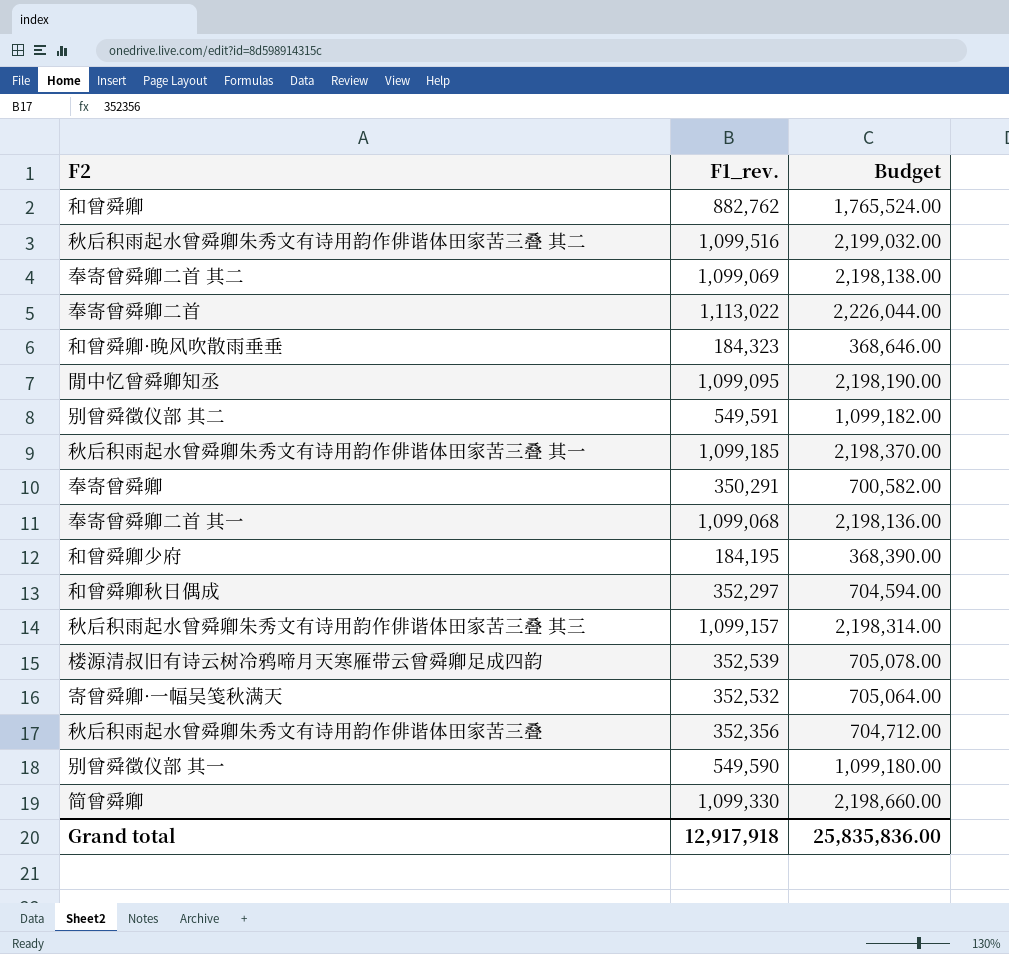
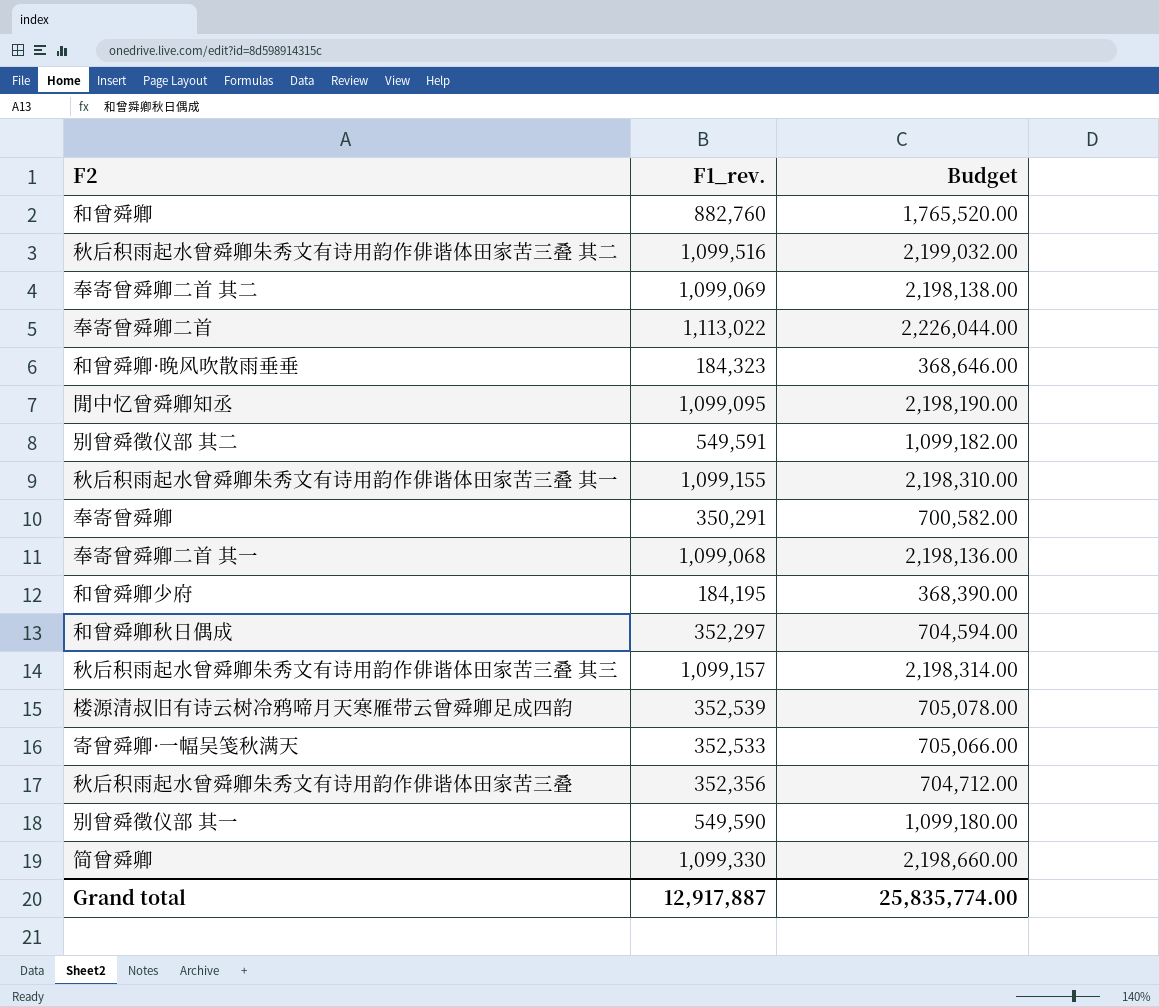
和曾舜卿 | F1_rev.: 882,762 -> 882,760
和曾舜卿 | Budget: 1,765,524.00 -> 1,765,520.00
秋后积雨起水曾舜卿朱秀文有诗用韵作俳谐体田家苦三叠 其一 | F1_rev.: 1,099,185 -> 1,099,155
秋后积雨起水曾舜卿朱秀文有诗用韵作俳谐体田家苦三叠 其一 | Budget: 2,198,370.00 -> 2,198,310.00
寄曾舜卿·一幅吴笺秋满天 | F1_rev.: 352,532 -> 352,533
寄曾舜卿·一幅吴笺秋满天 | Budget: 705,064.00 -> 705,066.00
Grand total | F1_rev.: 12,917,918 -> 12,917,887
Grand total | Budget: 25,835,836.00 -> 25,835,774.00

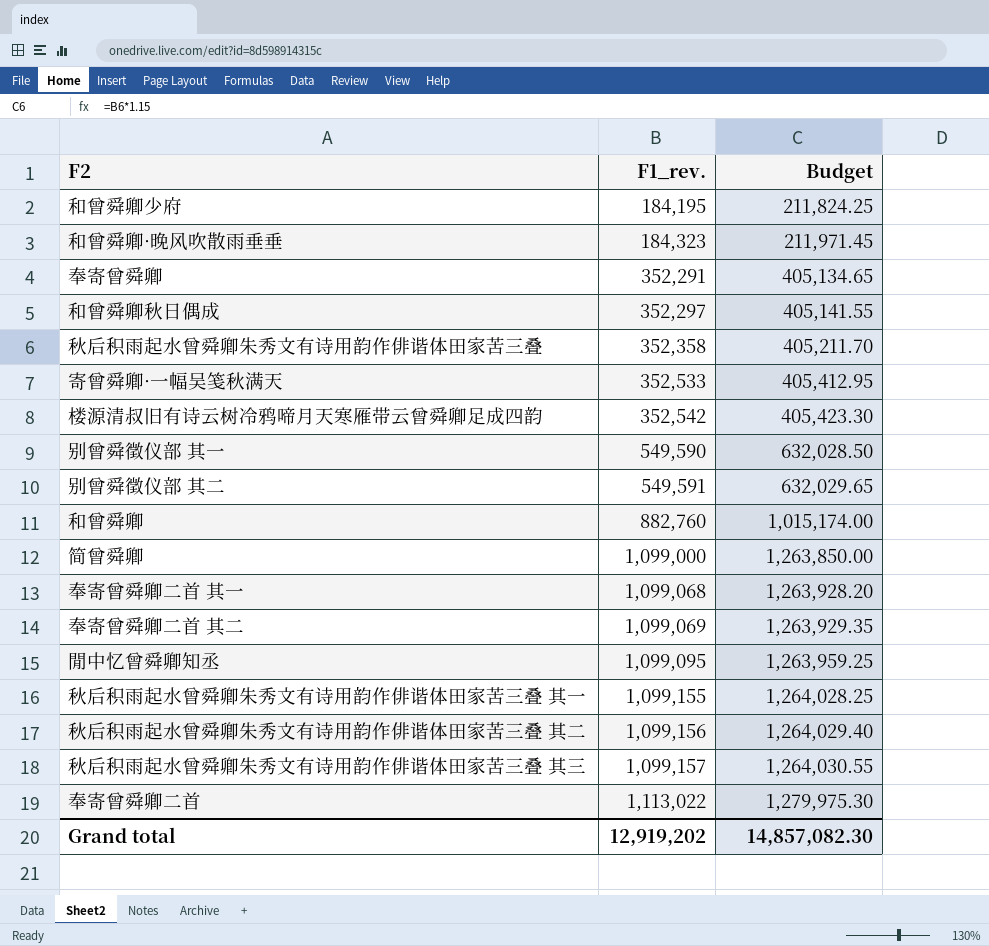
row order: none -> F1_rev. ascending
column Budget | formula: [F1_rev.] * 2 -> [F1_rev.] * 1.15
奉寄曾舜卿 | F1_rev.: 350,291 -> 352,291
秋后积雨起水曾舜卿朱秀文有诗用韵作俳谐体田家苦三叠 | F1_rev.: 352,356 -> 352,358
楼源清叔旧有诗云树冷鸦啼月天寒雁带云曾舜卿足成四韵 | F1_rev.: 352,539 -> 352,542
简曾舜卿 | F1_rev.: 1,099,330 -> 1,099,000
秋后积雨起水曾舜卿朱秀文有诗用韵作俳谐体田家苦三叠 其二 | F1_rev.: 1,099,516 -> 1,099,156
Grand total | F1_rev.: 12,917,887 -> 12,919,202
Grand total | Budget: 25,835,774.00 -> 14,857,082.30

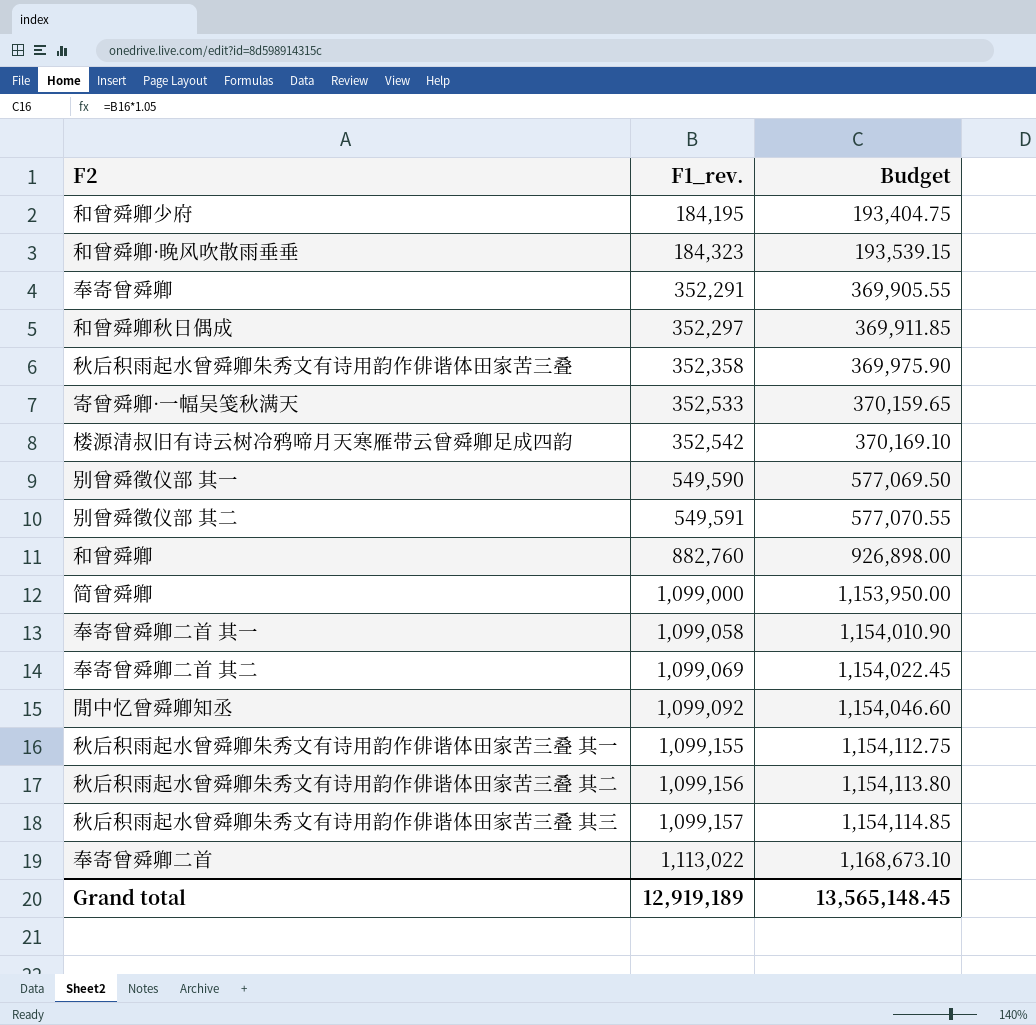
column Budget | formula: [F1_rev.] * 1.15 -> [F1_rev.] * 1.05
奉寄曾舜卿二首 其一 | F1_rev.: 1,099,068 -> 1,099,058
閒中忆曾舜卿知丞 | F1_rev.: 1,099,095 -> 1,099,092
Grand total | F1_rev.: 12,919,202 -> 12,919,189
Grand total | Budget: 14,857,082.30 -> 13,565,148.45

